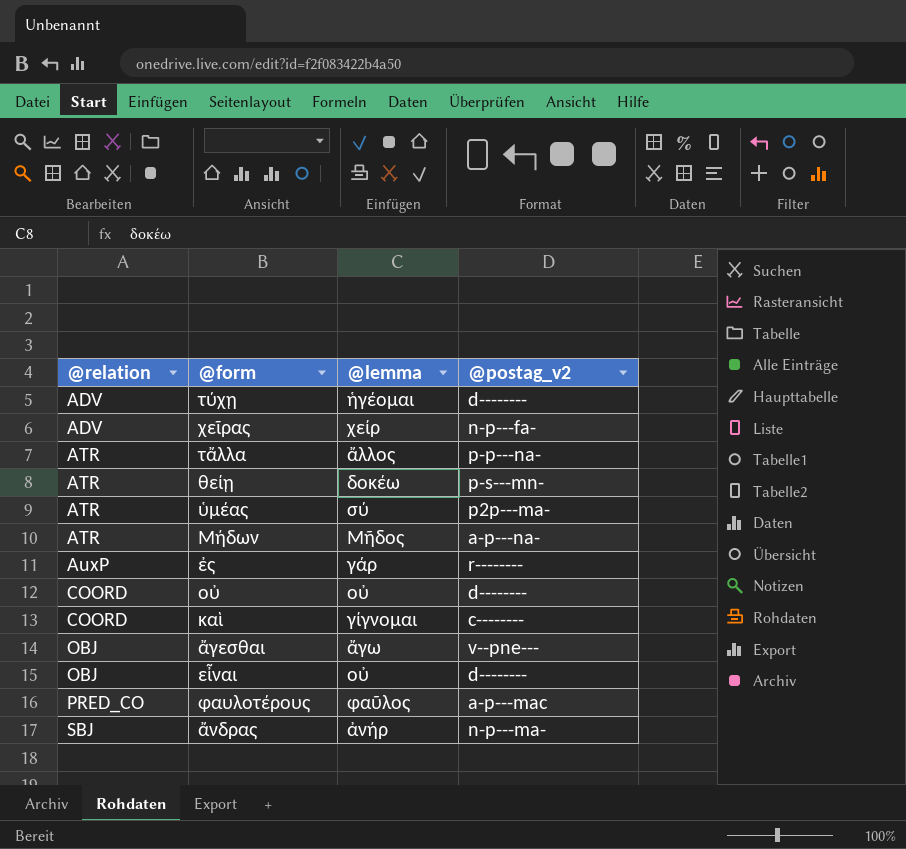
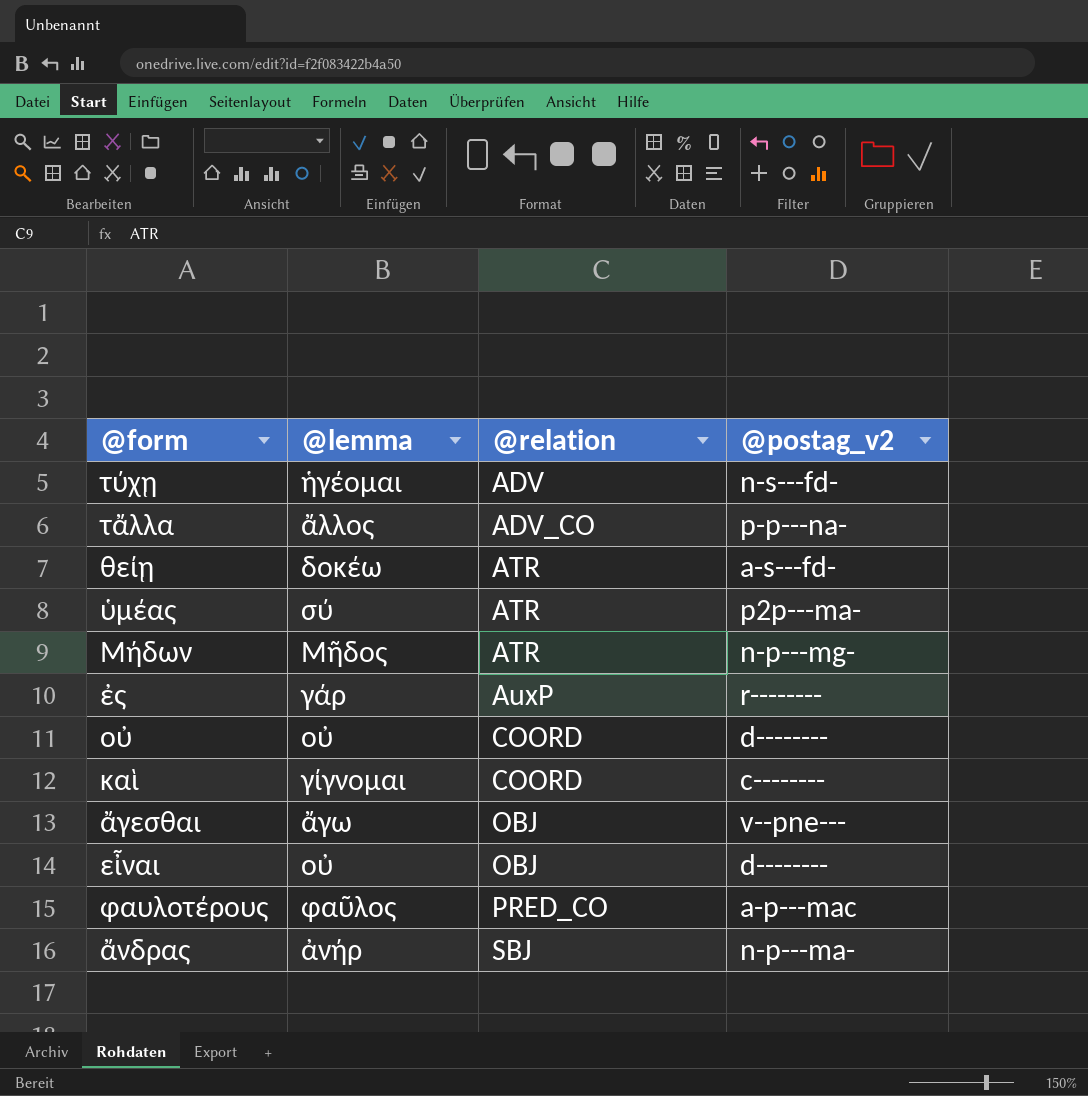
column @relation | position: 1 -> 3
row χεῖρας: ADV | χείρ | n-p---fa- -> none
τύχῃ | @postag_v2: d-------- -> n-s---fd-
τἄλλα | @relation: ATR -> ADV_CO
θείῃ | @postag_v2: p-s---mn- -> a-s---fd-
Μήδων | @postag_v2: a-p---na- -> n-p---mg-

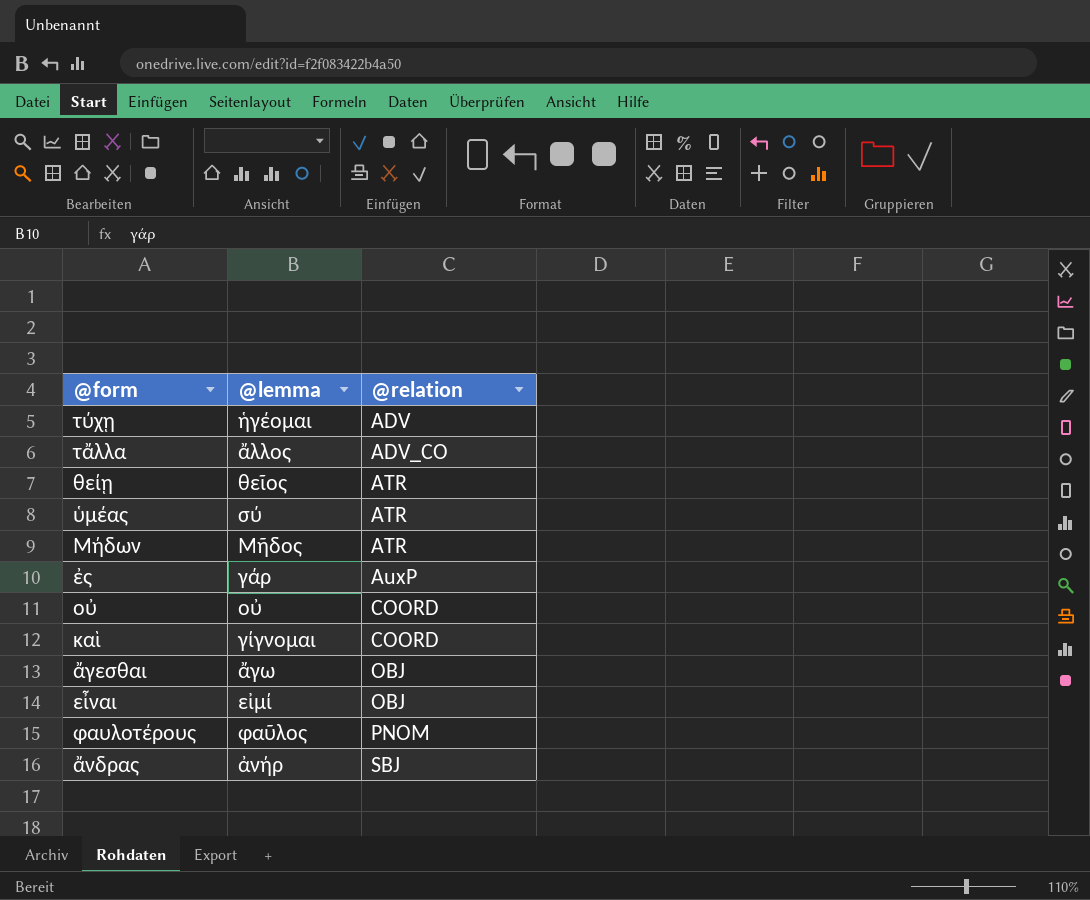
column @postag_v2 | position: 4 -> none
θείῃ | @lemma: δοκέω -> θεῖος
εἶναι | @lemma: οὐ -> εἰμί
φαυλοτέρους | @relation: PRED_CO -> PNOM

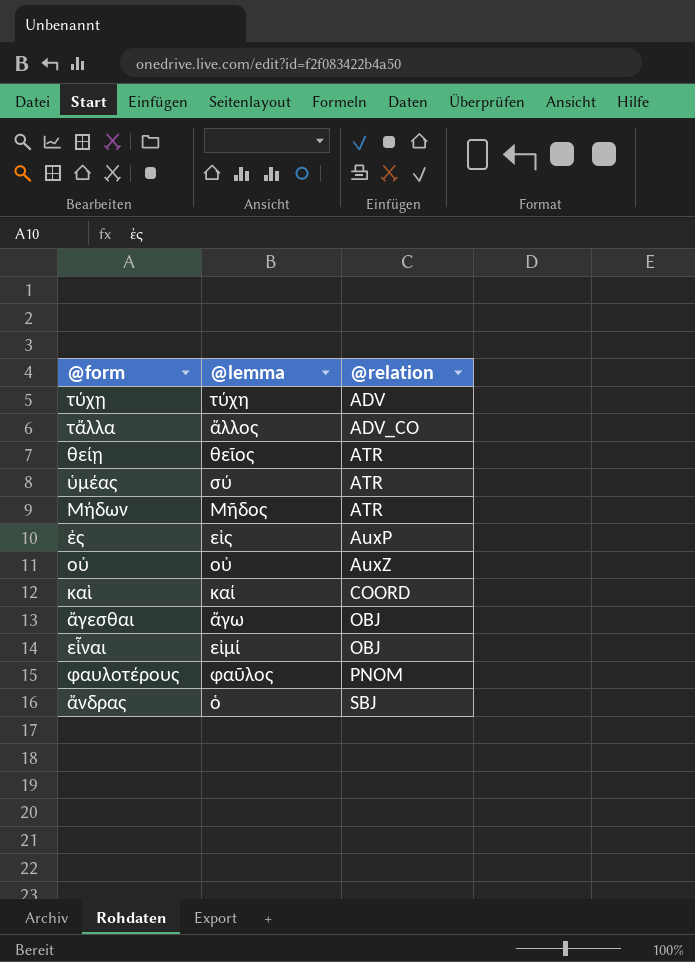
τύχῃ | @lemma: ἡγέομαι -> τύχη
ἐς | @lemma: γάρ -> εἰς
οὐ | @relation: COORD -> AuxZ
καὶ | @lemma: γίγνομαι -> καί
ἄνδρας | @lemma: ἀνήρ -> ὁ

